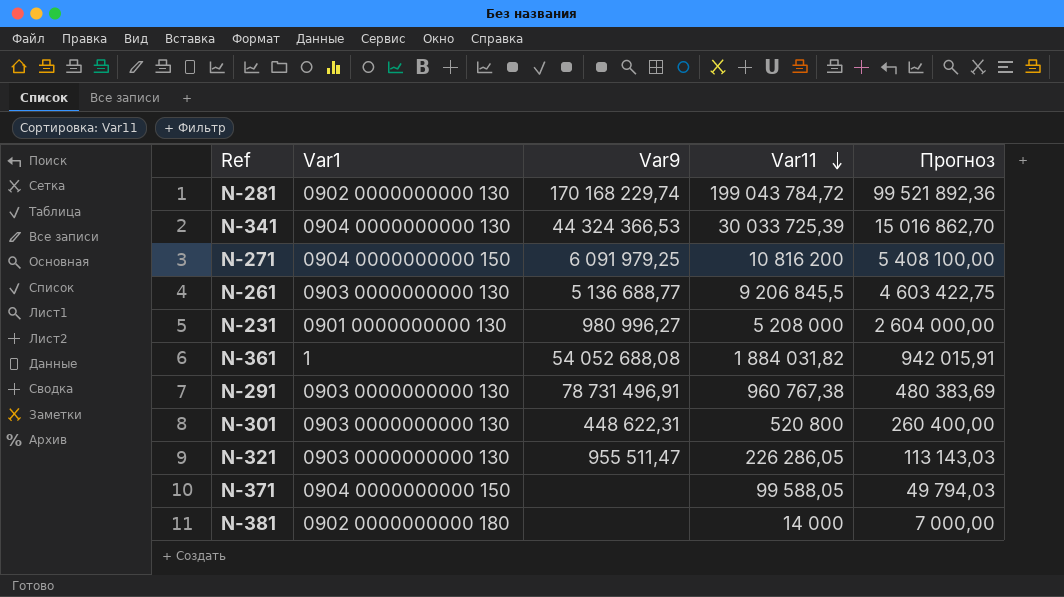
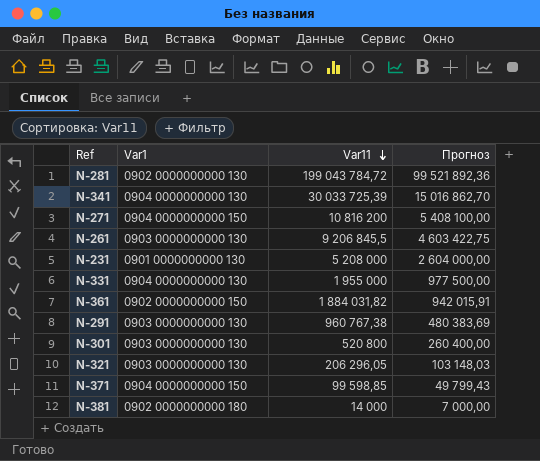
column Var9 | position: 3 -> none
row N-331: none -> 0904 0000000000 130 | 1 955 000 | 977 500,00
N-361 | Var1: 1 -> 0902 0000000000 150
N-321 | Var11: 226 286,05 -> 206 296,05
N-321 | Прогноз: 113 143,03 -> 103 148,03
N-371 | Var11: 99 588,05 -> 99 598,85
N-371 | Прогноз: 49 794,03 -> 49 799,43

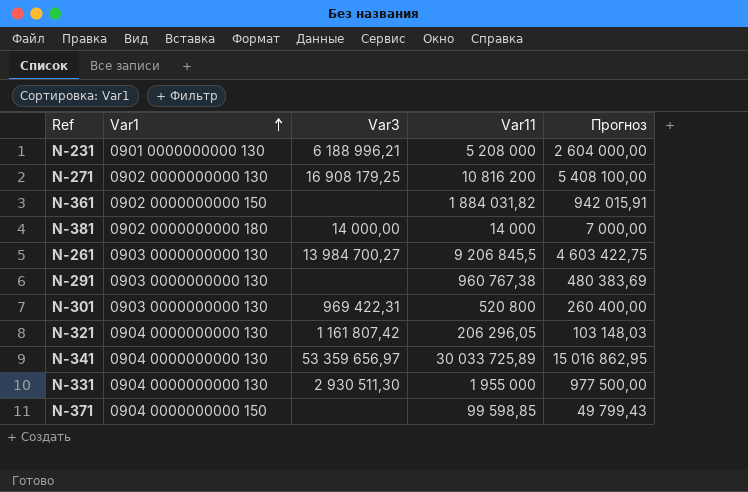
row order: Var11 descending -> Var1 ascending
column Var3 | position: none -> 3
row N-281: 0902 0000000000 130 | 199 043 784,72 | 99 521 892,36 -> none
N-271 | Var1: 0904 0000000000 150 -> 0902 0000000000 130
N-321 | Var1: 0903 0000000000 130 -> 0904 0000000000 130
N-341 | Var11: 30 033 725,39 -> 30 033 725,89
N-341 | Прогноз: 15 016 862,70 -> 15 016 862,95

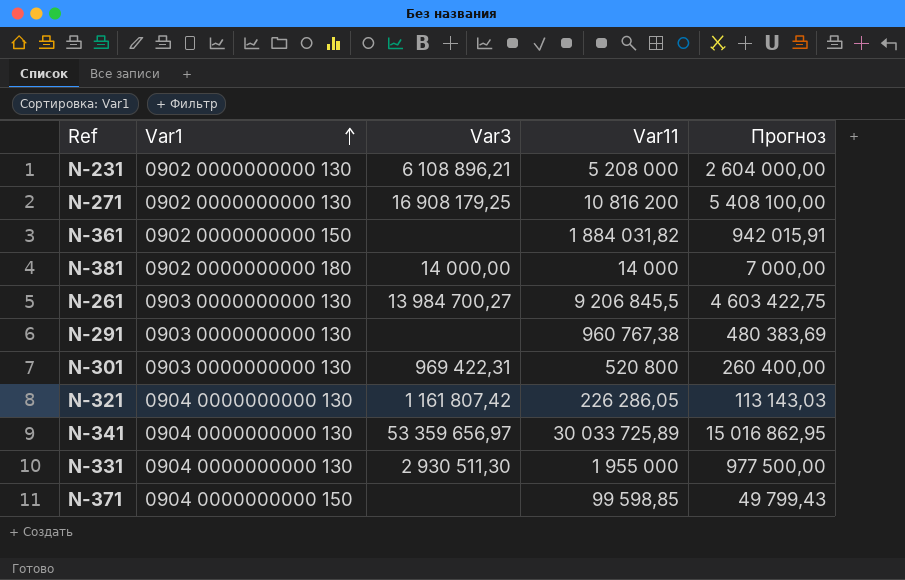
N-231 | Var1: 0901 0000000000 130 -> 0902 0000000000 130
N-231 | Var3: 6 188 996,21 -> 6 108 896,21
N-321 | Var11: 206 296,05 -> 226 286,05
N-321 | Прогноз: 103 148,03 -> 113 143,03

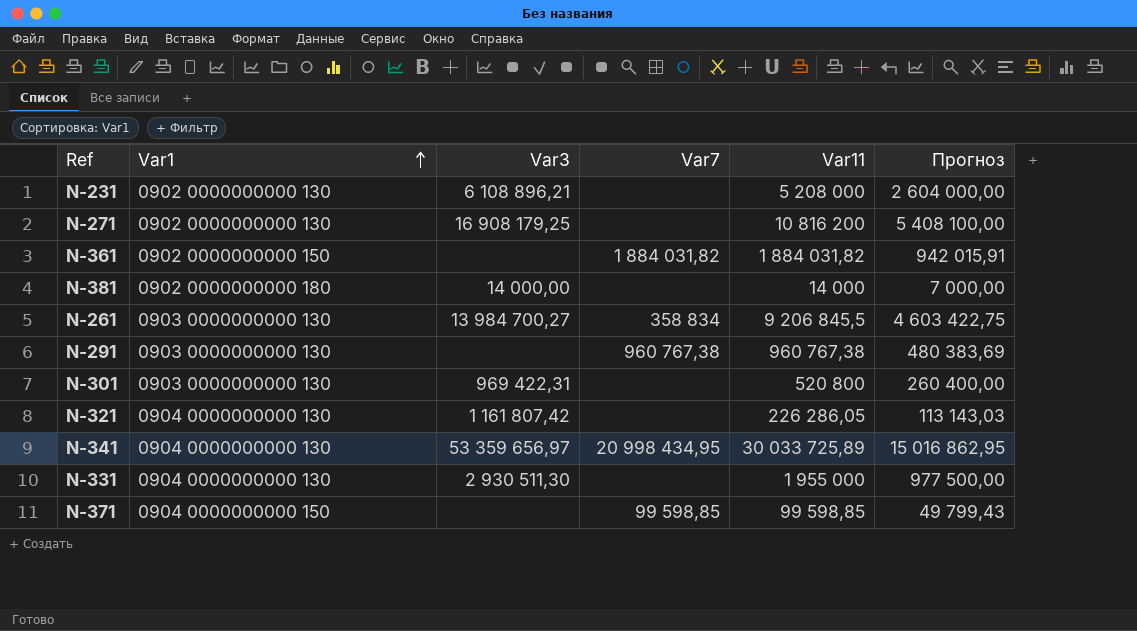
column Var7 | position: none -> 4

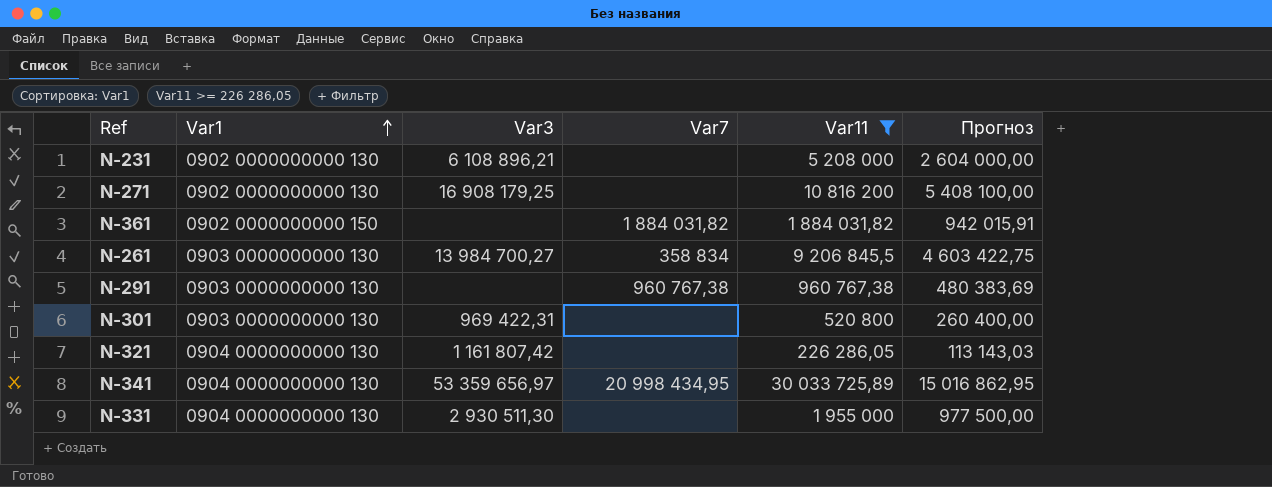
filter: none -> Var11 >= 226 286,05

